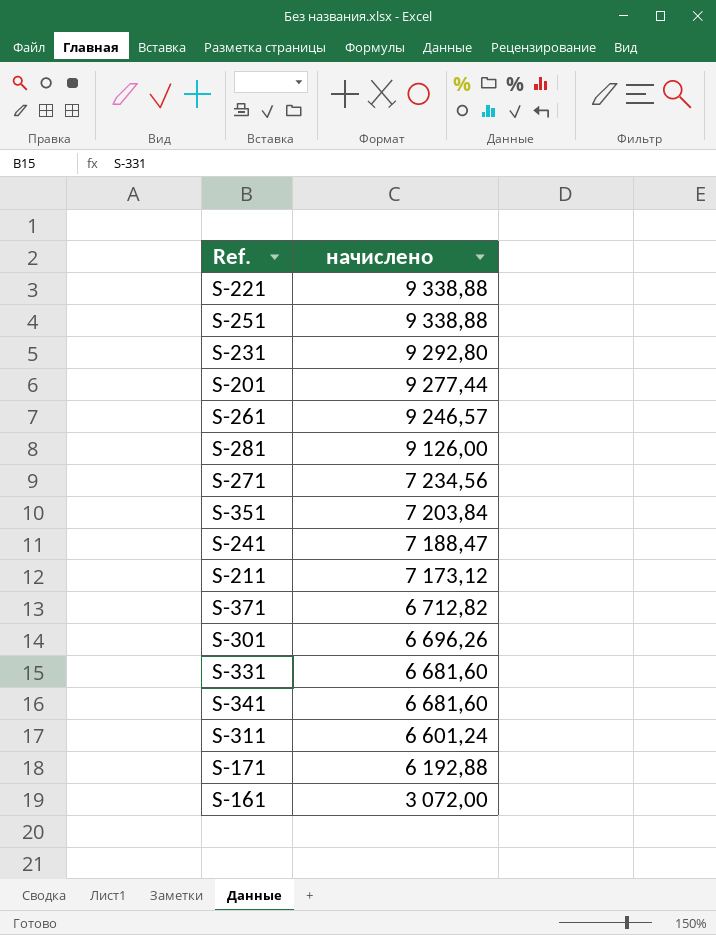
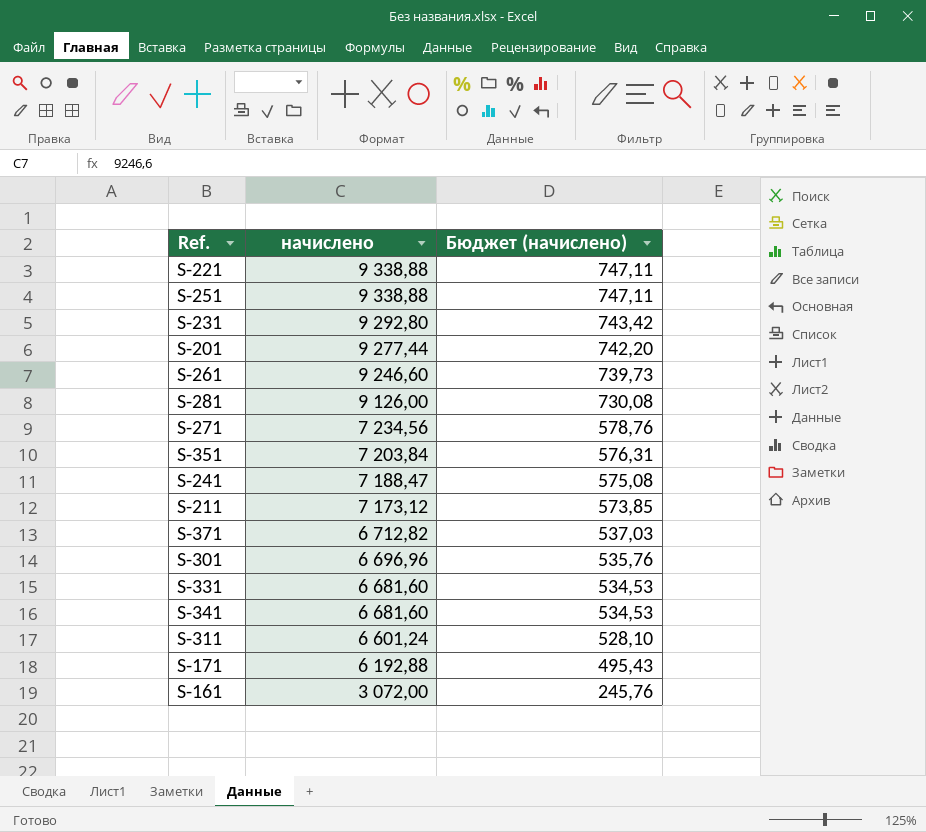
column Бюджет (начислено) | formula: none -> [начислено] * 0,08
S-261 | начислено: 9 246,57 -> 9 246,60
S-301 | начислено: 6 696,26 -> 6 696,96

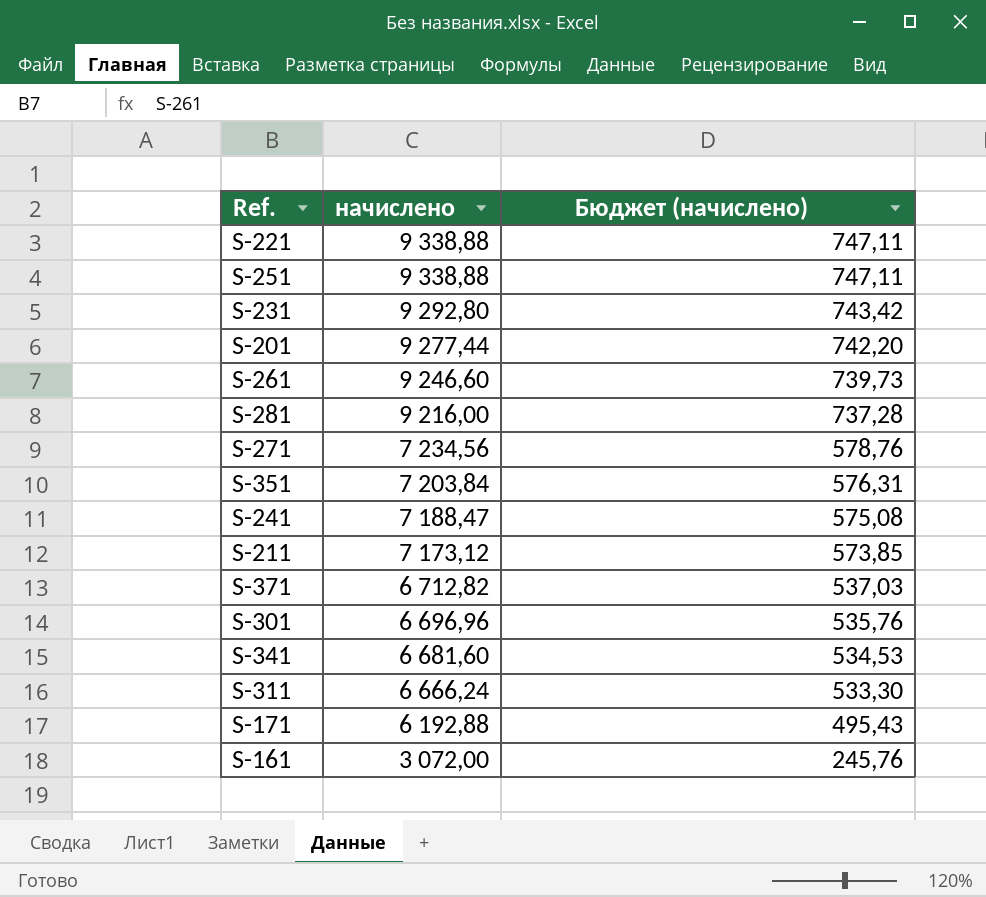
row S-331: 6 681,60 | 534,53 -> none
S-281 | начислено: 9 126,00 -> 9 216,00
S-281 | Бюджет (начислено): 730,08 -> 737,28
S-311 | начислено: 6 601,24 -> 6 666,24
S-311 | Бюджет (начислено): 528,10 -> 533,30

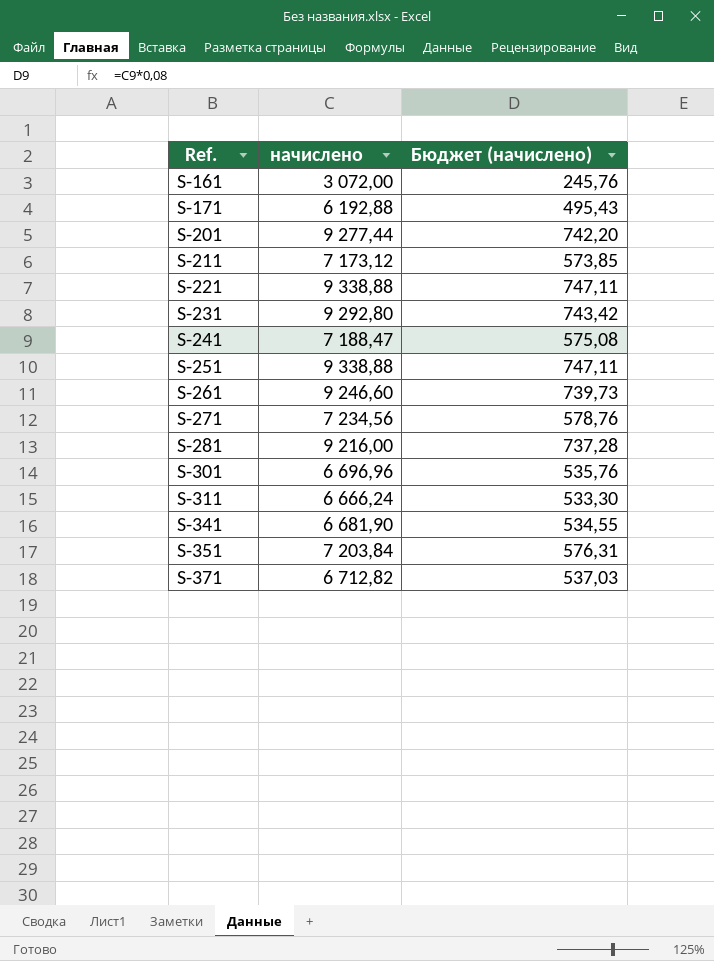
row order: начислено descending -> Ref. ascending
S-341 | начислено: 6 681,60 -> 6 681,90
S-341 | Бюджет (начислено): 534,53 -> 534,55

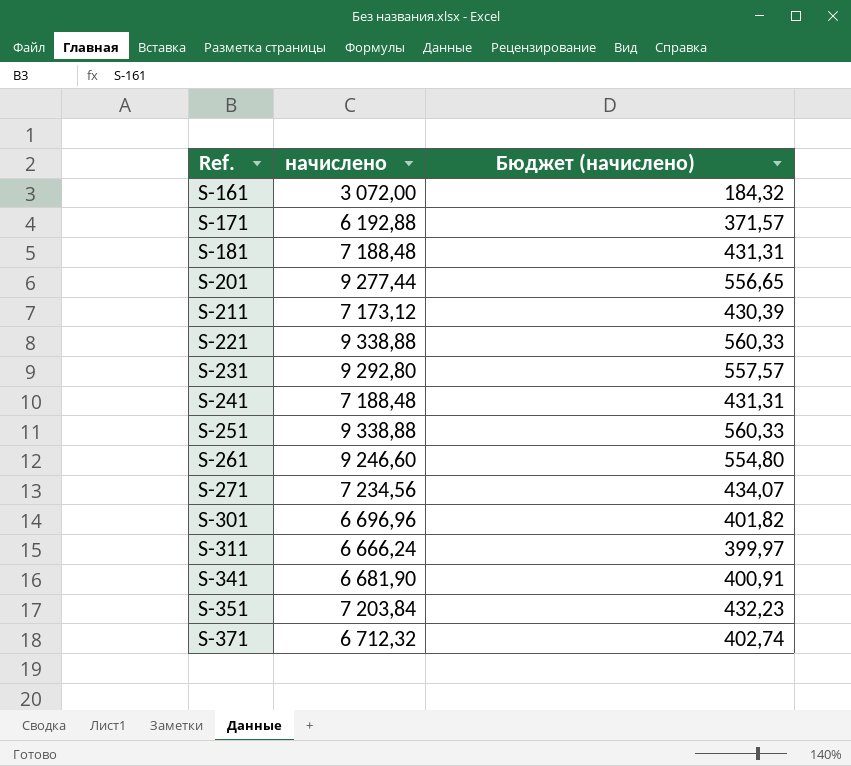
column Бюджет (начислено) | formula: [начислено] * 0,08 -> [начислено] * 0,06
row S-281: 9 216,00 | 737,28 -> none
row S-181: none -> 7 188,48 | 431,31
S-241 | начислено: 7 188,47 -> 7 188,48
S-371 | начислено: 6 712,82 -> 6 712,32

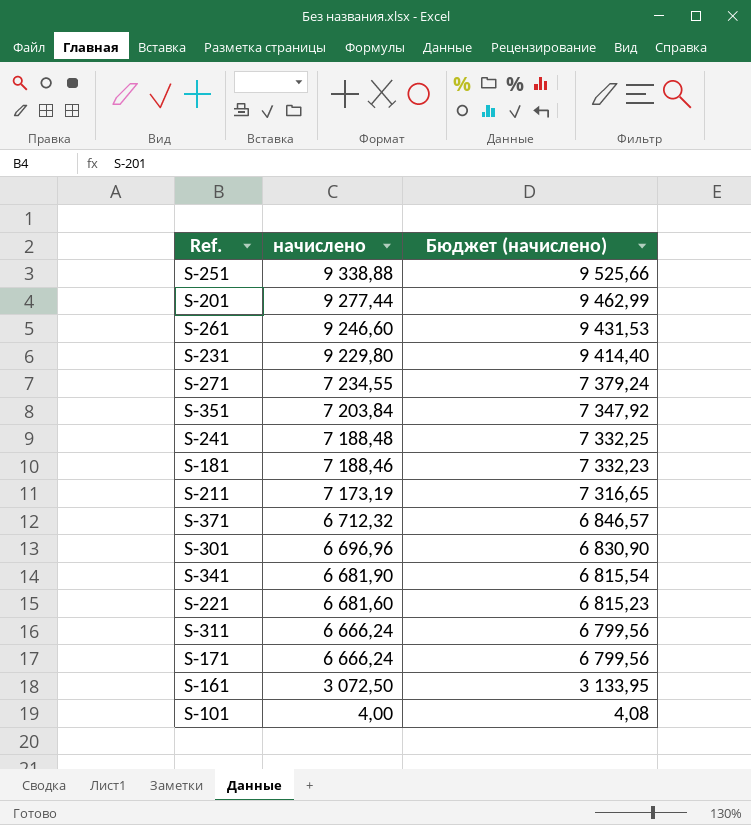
row order: Ref. ascending -> начислено descending
column Бюджет (начислено) | formula: [начислено] * 0,06 -> [начислено] * 1,02
S-231 | начислено: 9 292,80 -> 9 229,80
S-271 | начислено: 7 234,56 -> 7 234,55
S-181 | начислено: 7 188,48 -> 7 188,46
S-211 | начислено: 7 173,12 -> 7 173,19
S-221 | начислено: 9 338,88 -> 6 681,60
S-171 | начислено: 6 192,88 -> 6 666,24
S-161 | начислено: 3 072,00 -> 3 072,50
row S-101: none -> 4,00 | 4,08

